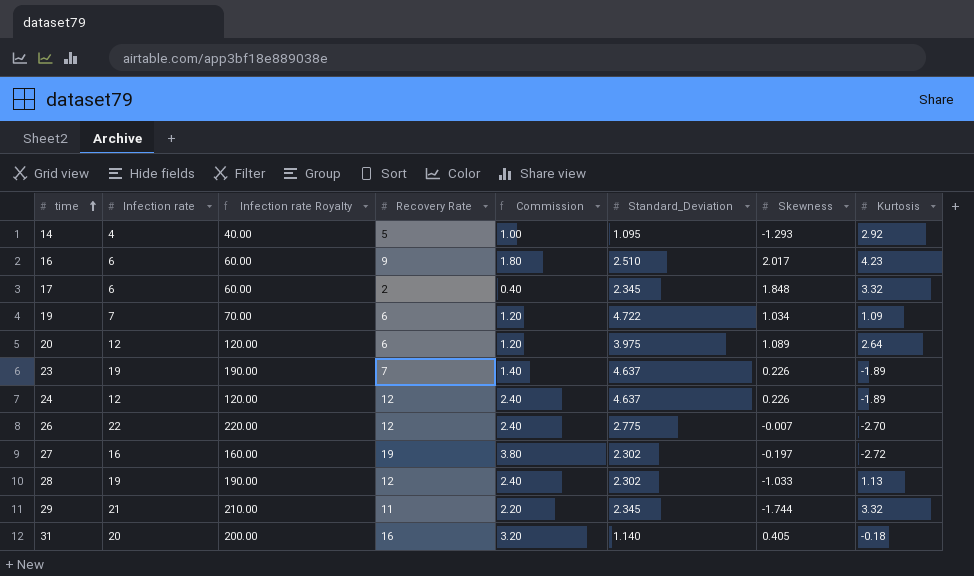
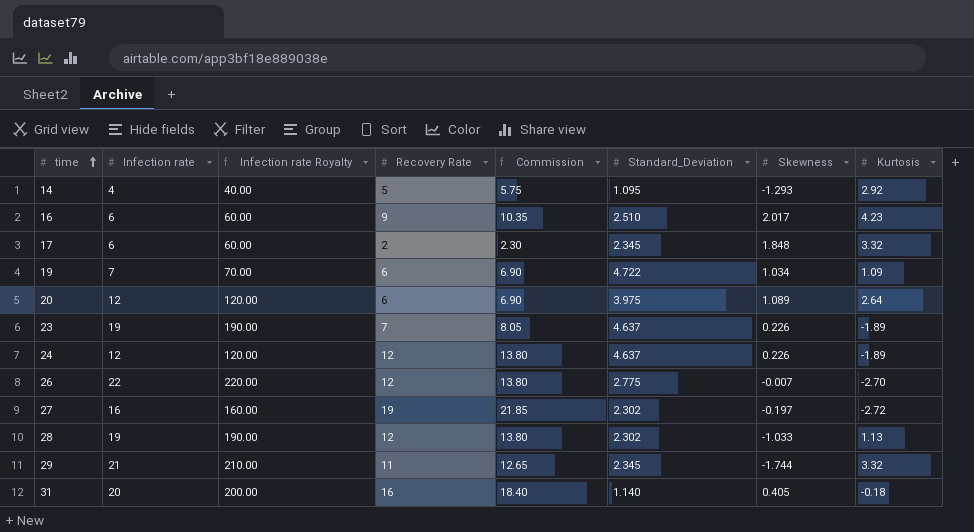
column Commission | formula: [Recovery Rate] * 0.2 -> [Recovery Rate] * 1.15

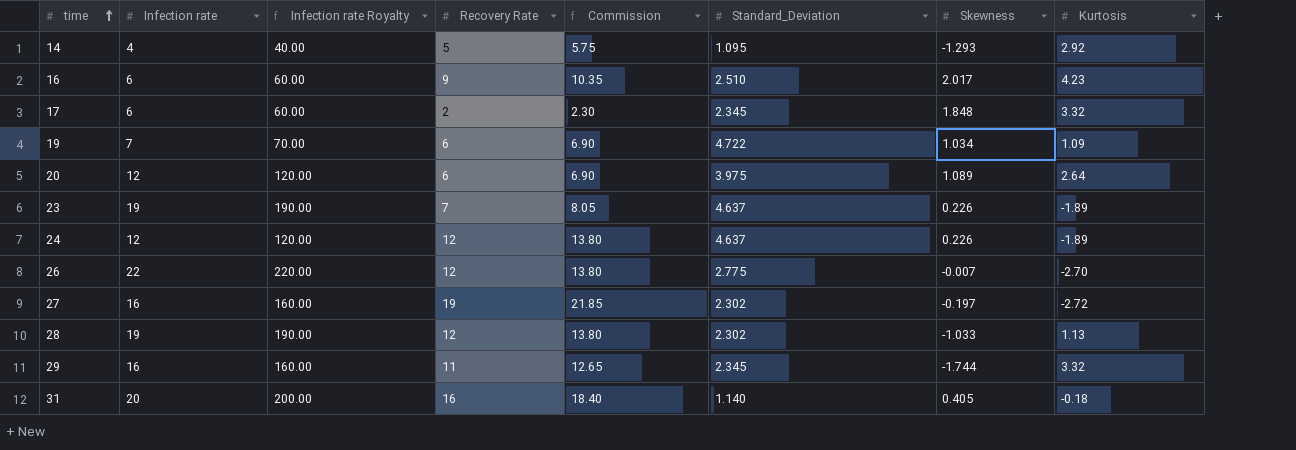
29 | Infection rate: 21 -> 16
29 | Infection rate Royalty: 210.00 -> 160.00

